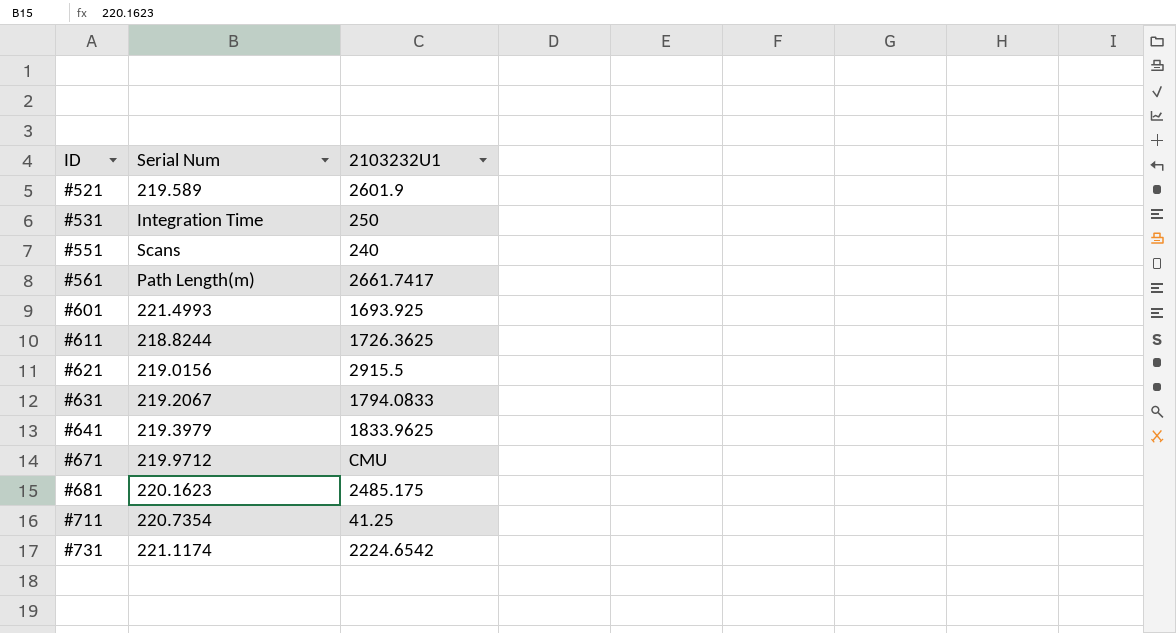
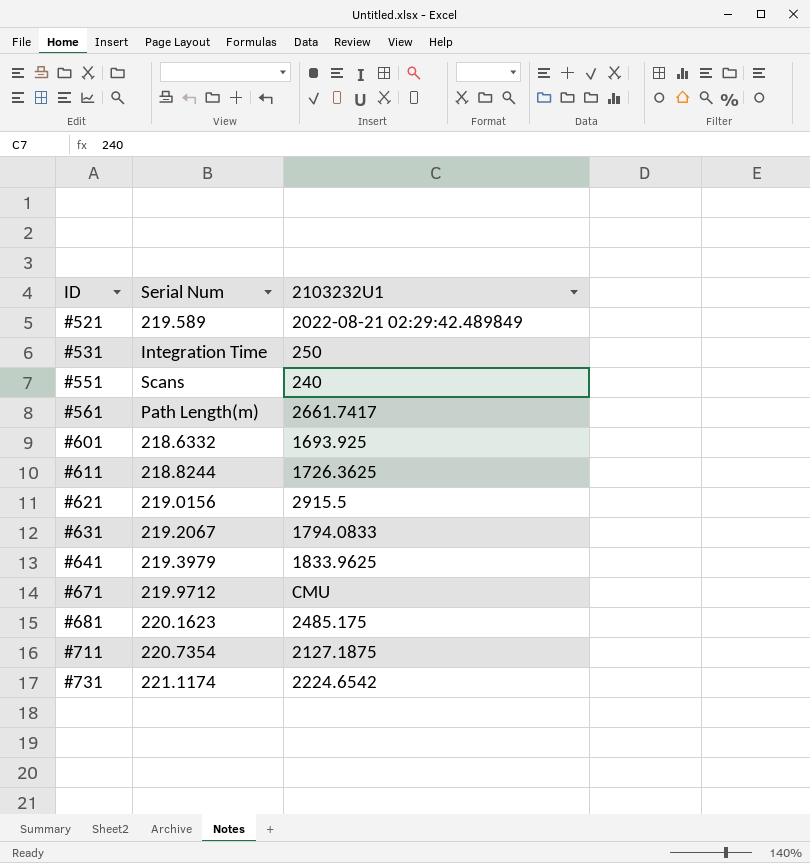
#521 | 2103232U1: 2601.9 -> 2022-08-21 02:29:42.489849
#601 | Serial Num: 221.4993 -> 218.6332
#711 | 2103232U1: 41.25 -> 2127.1875

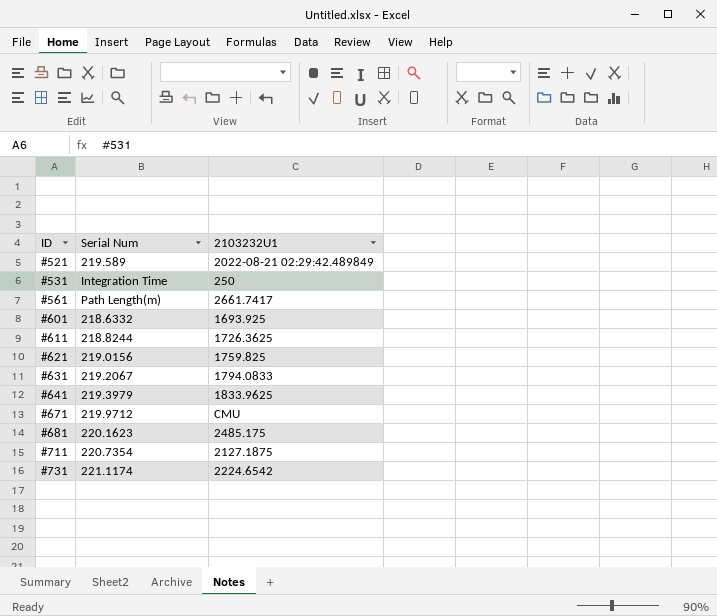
row #551: Scans | 240 -> none
#621 | 2103232U1: 2915.5 -> 1759.825

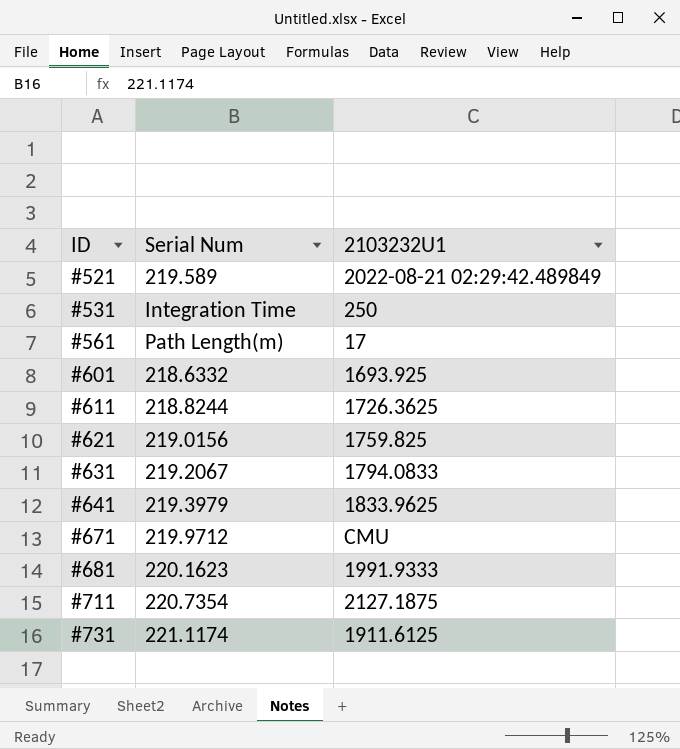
#561 | 2103232U1: 2661.7417 -> 17
#681 | 2103232U1: 2485.175 -> 1991.9333
#731 | 2103232U1: 2224.6542 -> 1911.6125

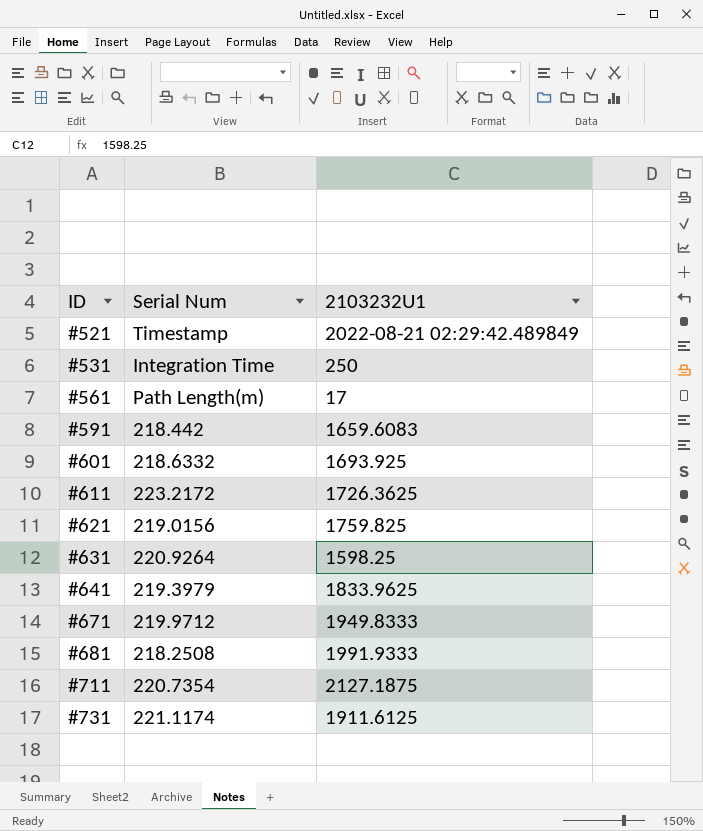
#521 | Serial Num: 219.589 -> Timestamp
row #591: none -> 218.442 | 1659.6083
#611 | Serial Num: 218.8244 -> 223.2172
#631 | Serial Num: 219.2067 -> 220.9264
#631 | 2103232U1: 1794.0833 -> 1598.25
#671 | 2103232U1: CMU -> 1949.8333
#681 | Serial Num: 220.1623 -> 218.2508

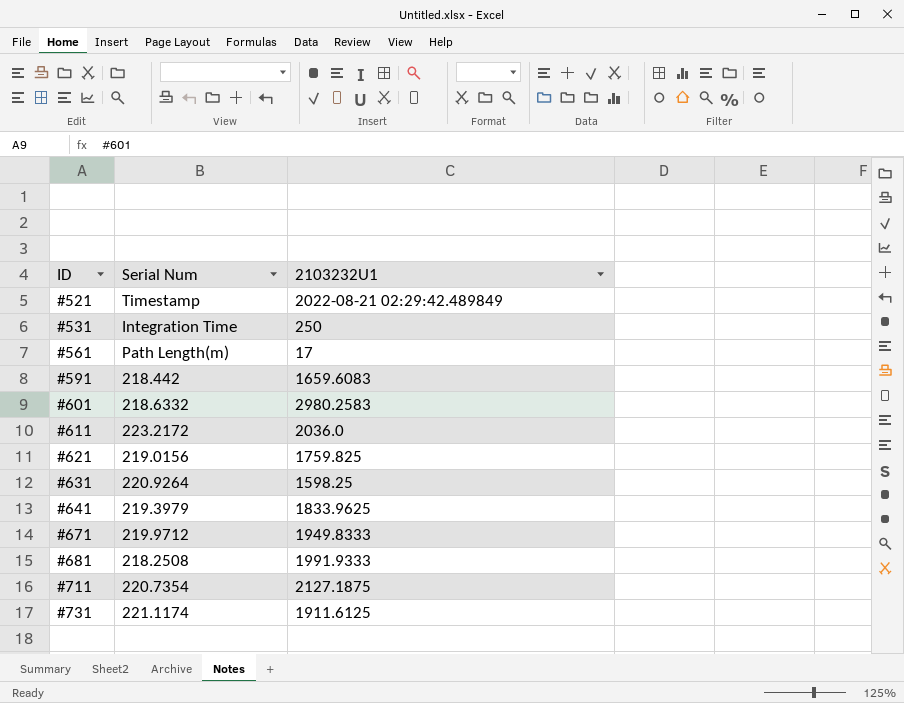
#601 | 2103232U1: 1693.925 -> 2980.2583
#611 | 2103232U1: 1726.3625 -> 2036.0

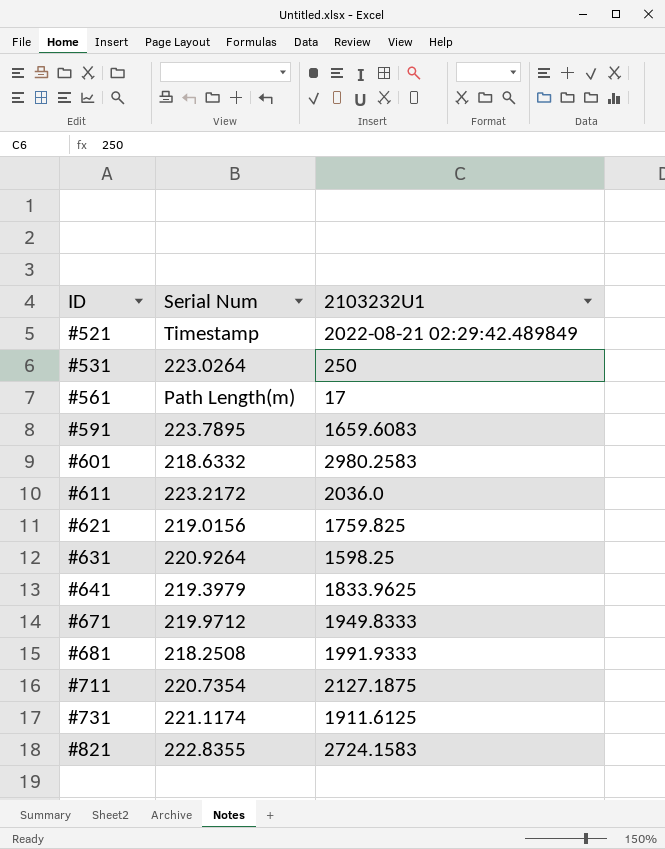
#531 | Serial Num: Integration Time -> 223.0264
#591 | Serial Num: 218.442 -> 223.7895
row #821: none -> 222.8355 | 2724.1583

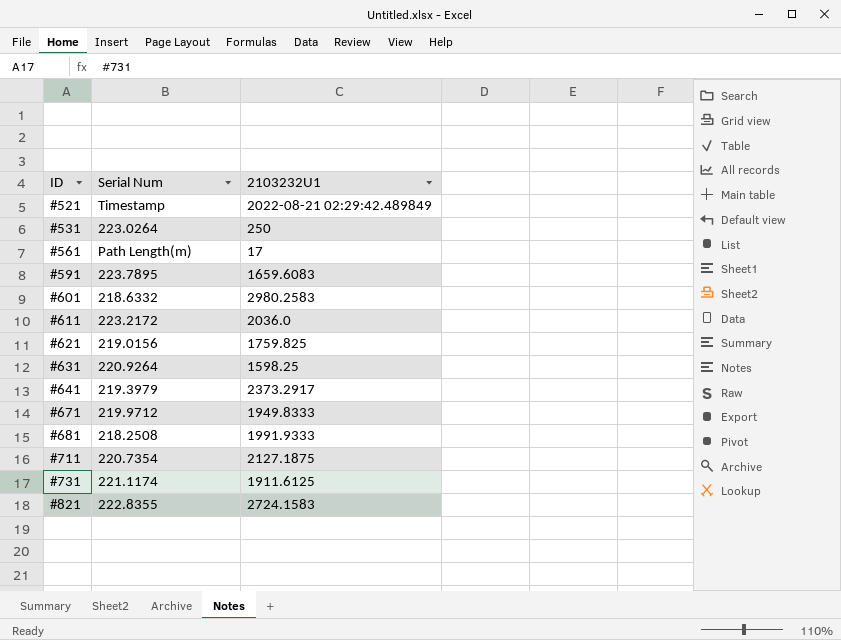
#641 | 2103232U1: 1833.9625 -> 2373.2917

